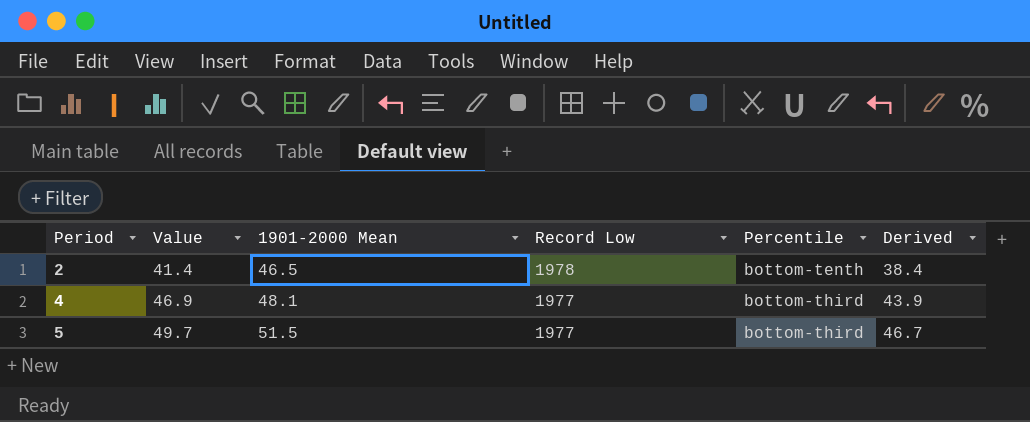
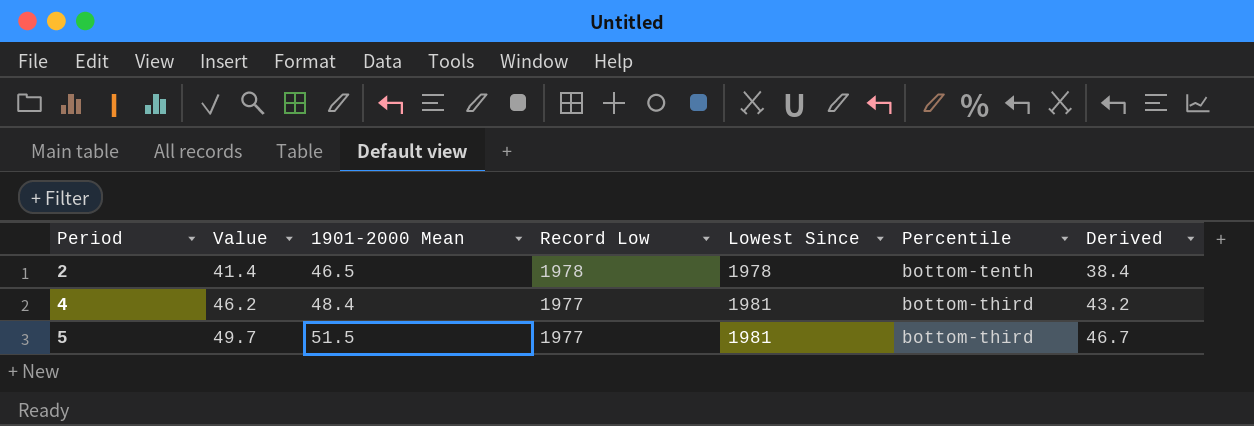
column Lowest Since | position: none -> 5
4 | Value: 46.9 -> 46.2
4 | 1901-2000 Mean: 48.1 -> 48.4
4 | Derived: 43.9 -> 43.2

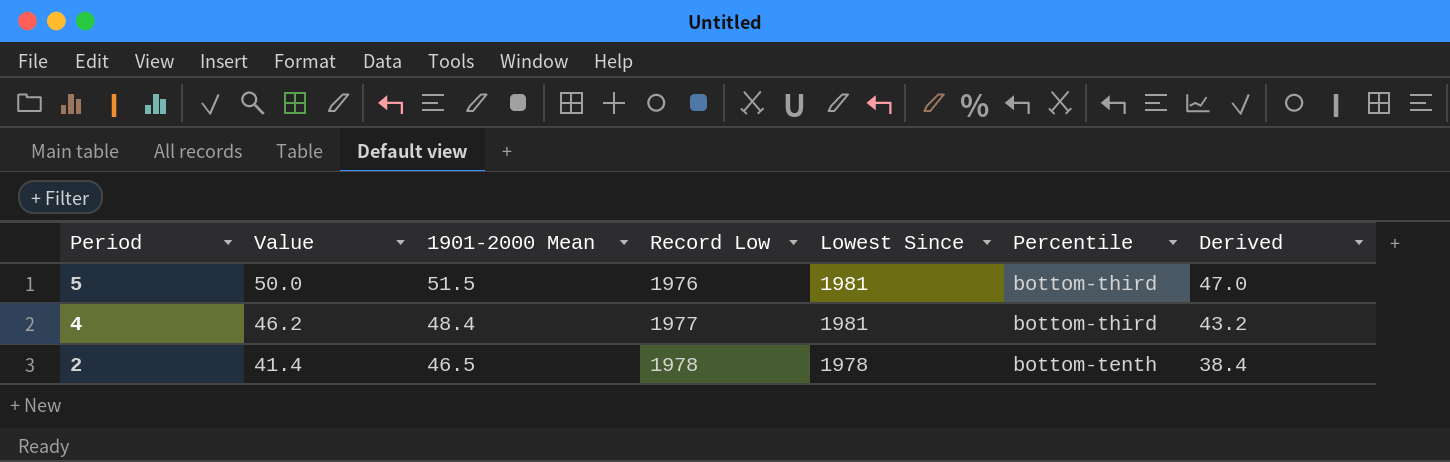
row order: Period ascending -> Period descending
5 | Value: 49.7 -> 50.0
5 | Record Low: 1977 -> 1976
5 | Derived: 46.7 -> 47.0

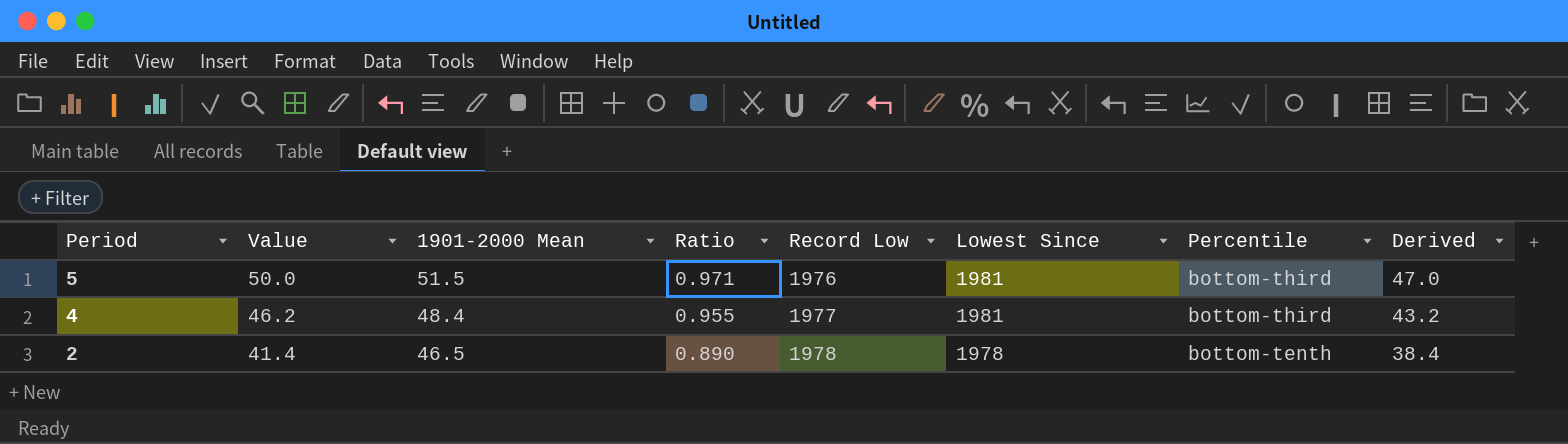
column Ratio | formula: none -> [Value] / [1901-2000 Mean]

